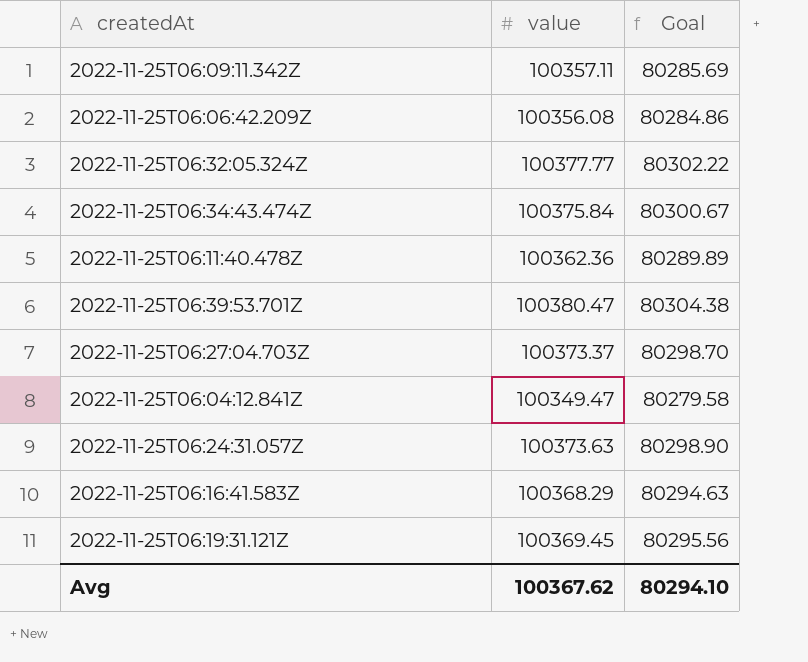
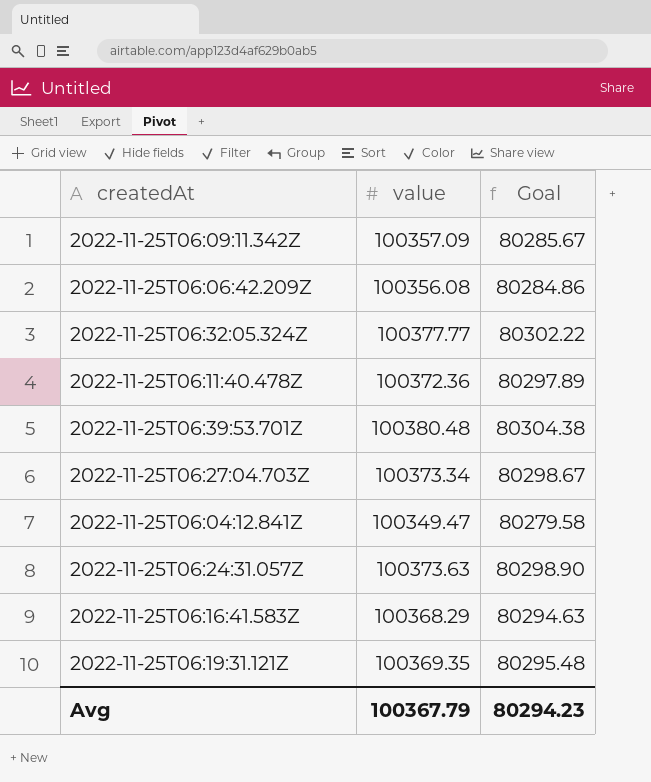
row 2022-11-25T06:34:43.474Z: 100375.84 | 80300.67 -> none
2022-11-25T06:09:11.342Z | value: 100357.11 -> 100357.09
2022-11-25T06:09:11.342Z | Goal: 80285.69 -> 80285.67
2022-11-25T06:11:40.478Z | value: 100362.36 -> 100372.36
2022-11-25T06:11:40.478Z | Goal: 80289.89 -> 80297.89
2022-11-25T06:39:53.701Z | value: 100380.47 -> 100380.48
2022-11-25T06:27:04.703Z | value: 100373.37 -> 100373.34
2022-11-25T06:27:04.703Z | Goal: 80298.70 -> 80298.67
2022-11-25T06:19:31.121Z | value: 100369.45 -> 100369.35
2022-11-25T06:19:31.121Z | Goal: 80295.56 -> 80295.48
Avg | value: 100367.62 -> 100367.79
Avg | Goal: 80294.10 -> 80294.23

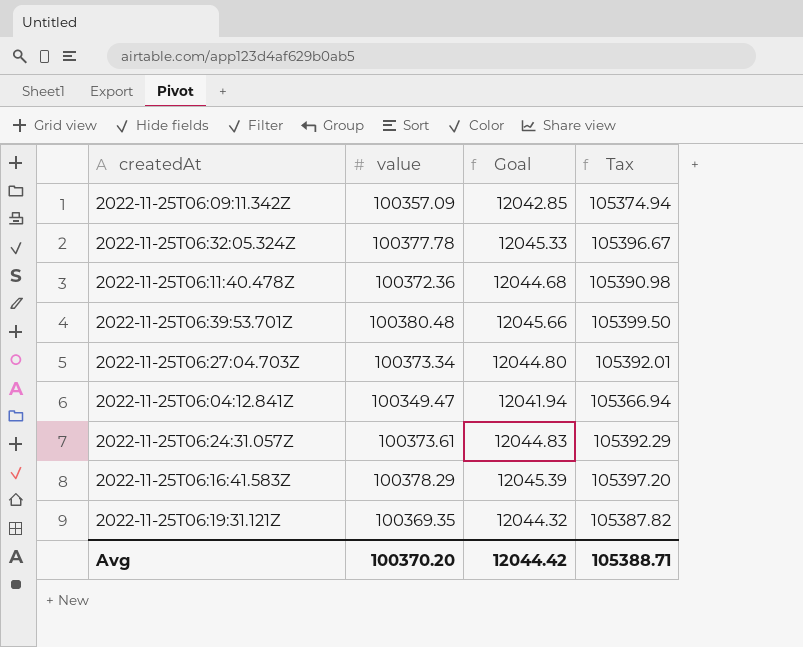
column Goal | formula: [value] * 0.8 -> [value] * 0.12
column Tax | formula: none -> [value] * 1.05
row 2022-11-25T06:06:42.209Z: 100356.08 | 80284.86 -> none
2022-11-25T06:32:05.324Z | value: 100377.77 -> 100377.78
2022-11-25T06:24:31.057Z | value: 100373.63 -> 100373.61
2022-11-25T06:16:41.583Z | value: 100368.29 -> 100378.29
Avg | value: 100367.79 -> 100370.20
Avg | Goal: 80294.23 -> 12044.42

